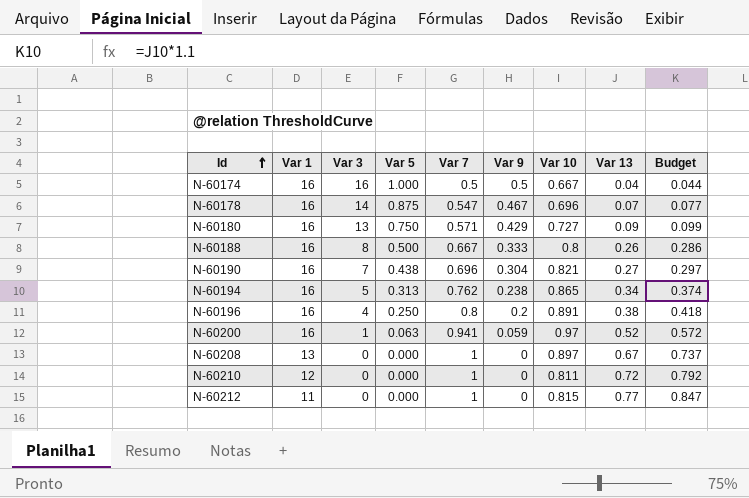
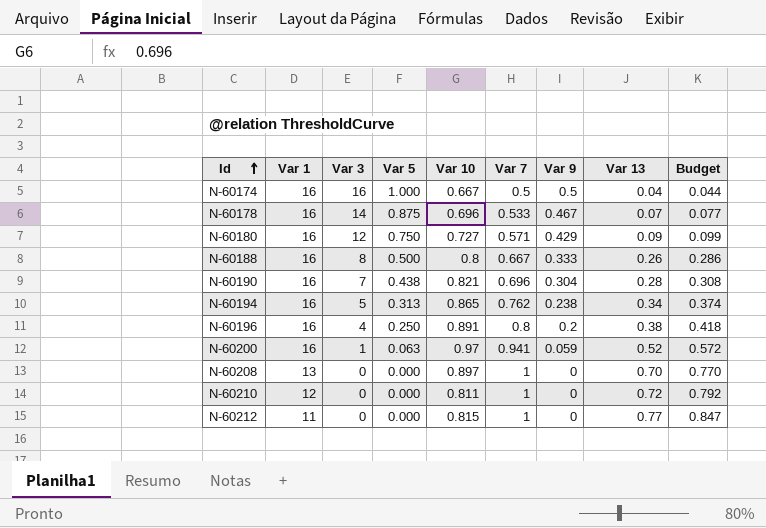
column Var 10 | position: 7 -> 5
N-60178 | Var 7: 0.547 -> 0.533
N-60180 | Var 3: 13 -> 12
N-60190 | Var 13: 0.27 -> 0.28
N-60190 | Budget: 0.297 -> 0.308
N-60208 | Var 13: 0.67 -> 0.70
N-60208 | Budget: 0.737 -> 0.770

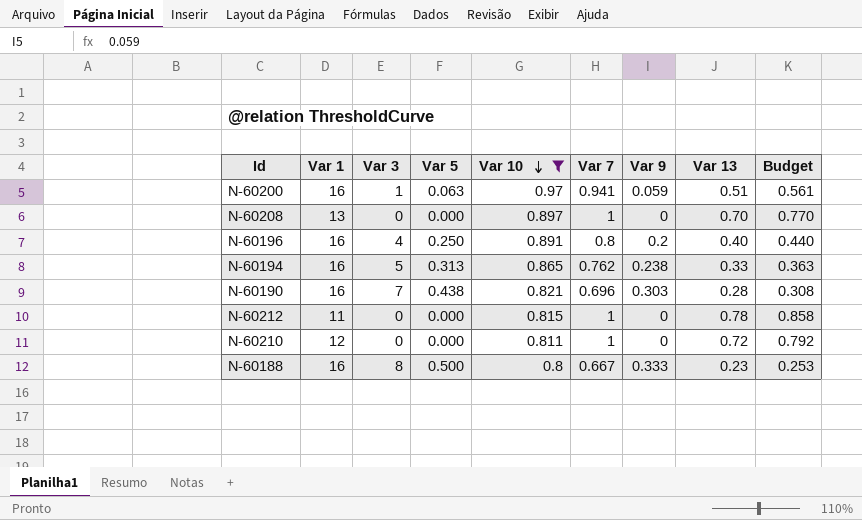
filter: none -> Var 10 >= 0.8
row order: Id ascending -> Var 10 descending
N-60200 | Var 13: 0.52 -> 0.51
N-60200 | Budget: 0.572 -> 0.561
N-60196 | Var 13: 0.38 -> 0.40
N-60196 | Budget: 0.418 -> 0.440
N-60194 | Var 13: 0.34 -> 0.33
N-60194 | Budget: 0.374 -> 0.363
N-60190 | Var 9: 0.304 -> 0.303
N-60212 | Var 13: 0.77 -> 0.78
N-60212 | Budget: 0.847 -> 0.858
N-60188 | Var 13: 0.26 -> 0.23
N-60188 | Budget: 0.286 -> 0.253

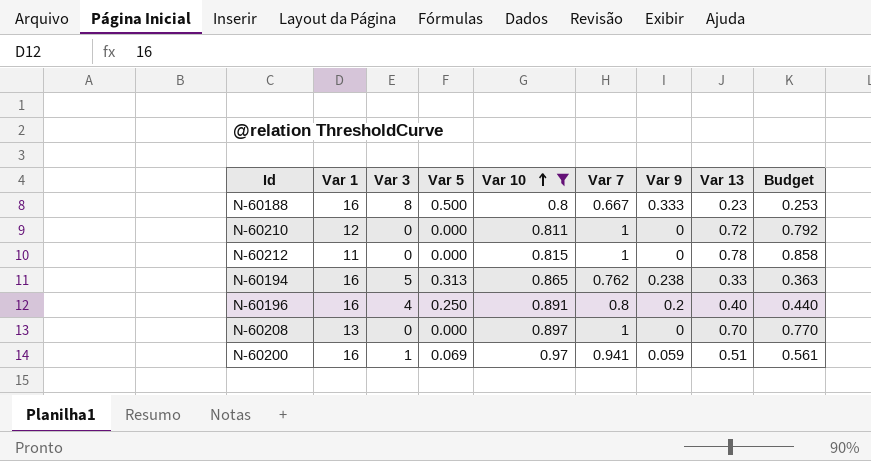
row order: Var 10 descending -> Var 10 ascending
row N-60190: 16 | 7 | 0.438 | 0.821 | 0.696 | 0.303 | 0.28 | 0.308 -> none
N-60200 | Var 5: 0.063 -> 0.069

